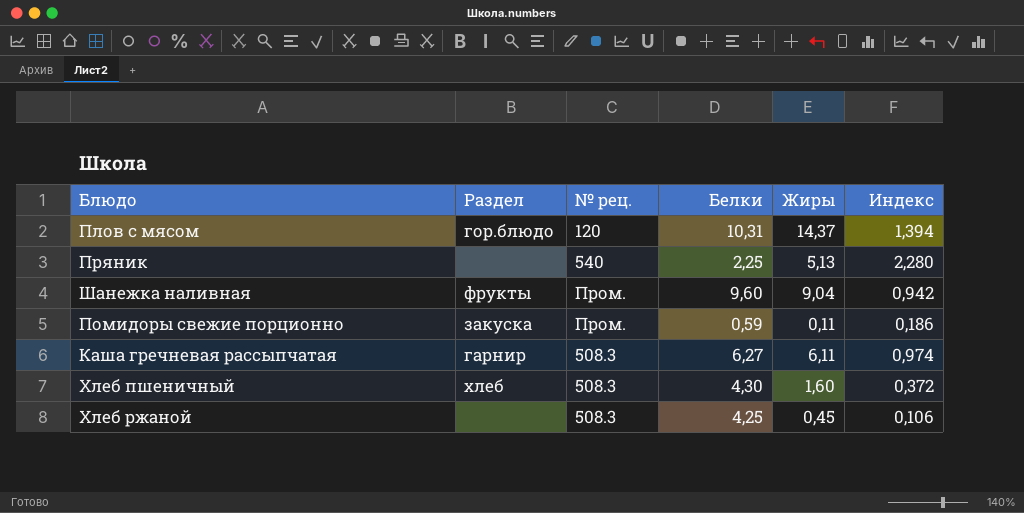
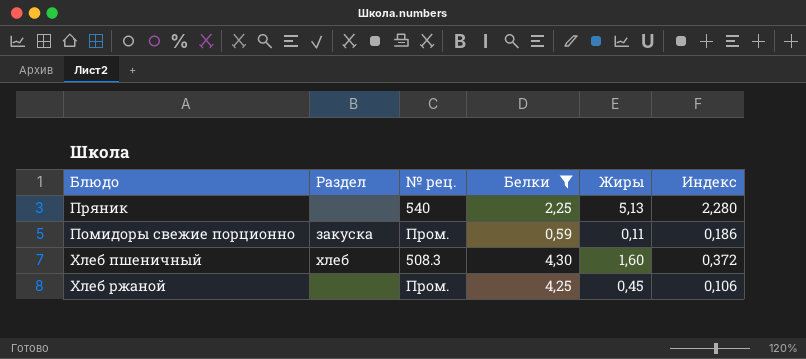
filter: none -> Белки <= 4,30
Хлеб ржаной | № рец.: 508.3 -> Пром.

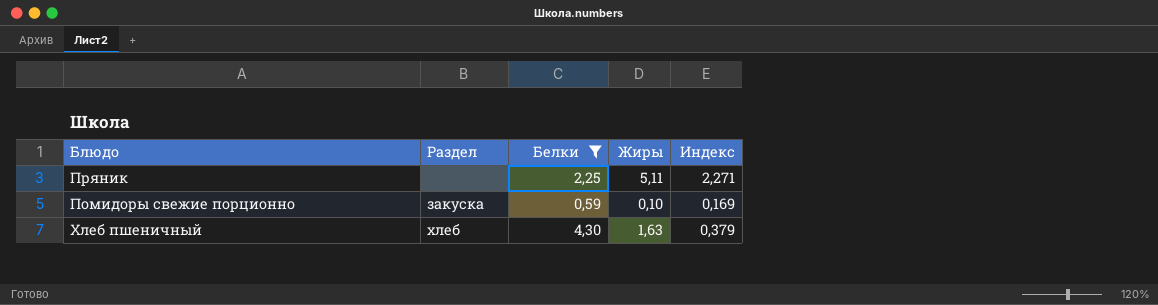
column № рец. | position: 3 -> none
row Хлеб ржаной: none | Пром. | 4,25 | 0,45 | 0,106 -> none
Пряник | Жиры: 5,13 -> 5,11
Пряник | Индекс: 2,280 -> 2,271
Помидоры свежие порционно | Жиры: 0,11 -> 0,10
Помидоры свежие порционно | Индекс: 0,186 -> 0,169
Хлеб пшеничный | Жиры: 1,60 -> 1,63
Хлеб пшеничный | Индекс: 0,372 -> 0,379

